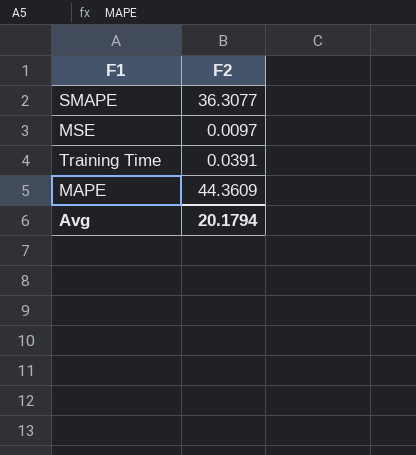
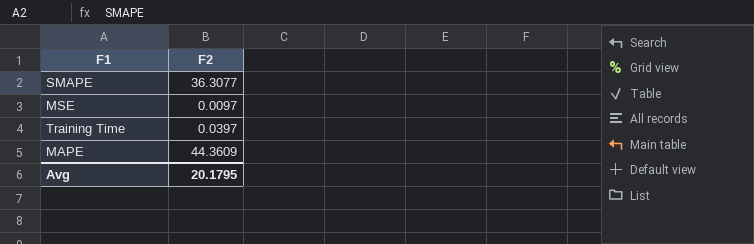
Training Time | F2: 0.0391 -> 0.0397
Avg | F2: 20.1794 -> 20.1795

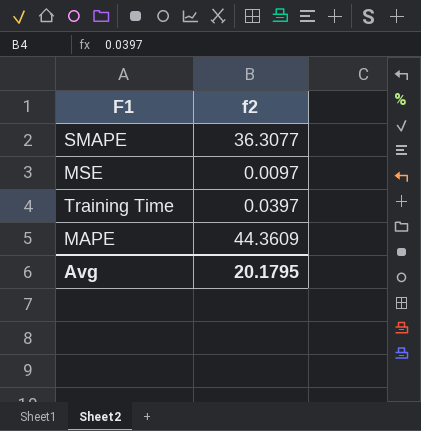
column name: F2 -> f2

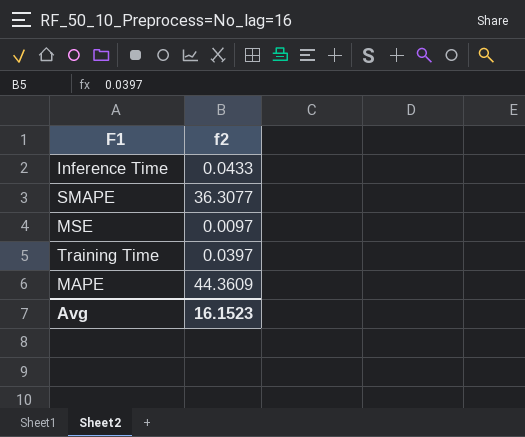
row Inference Time: none -> 0.0433
Avg | f2: 20.1795 -> 16.1523

